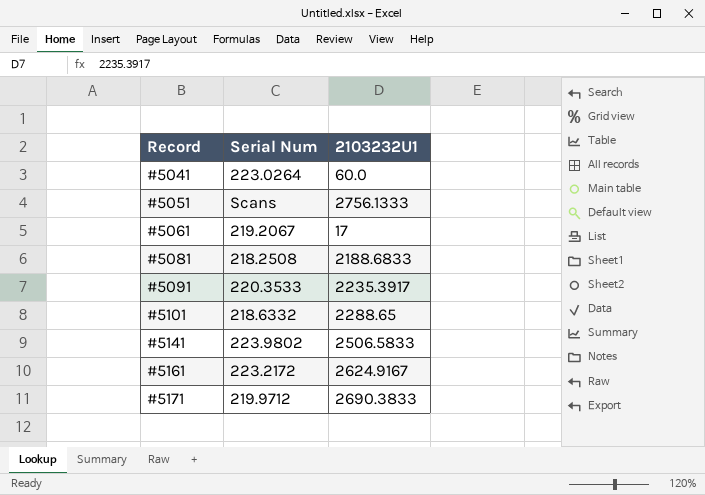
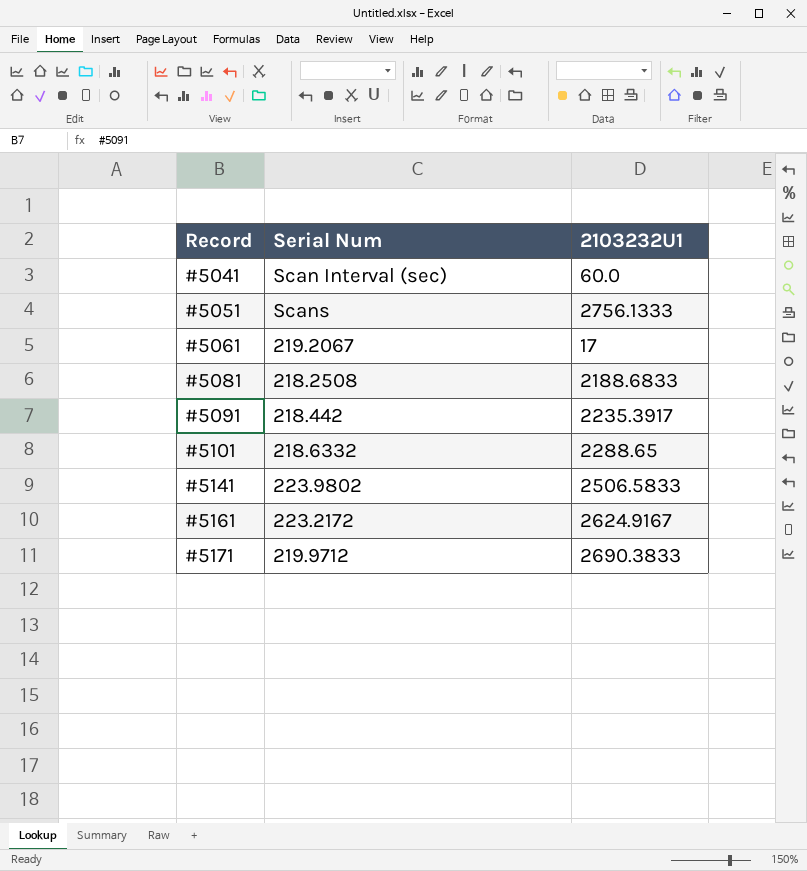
#5041 | Serial Num: 223.0264 -> Scan Interval (sec)
#5091 | Serial Num: 220.3533 -> 218.442

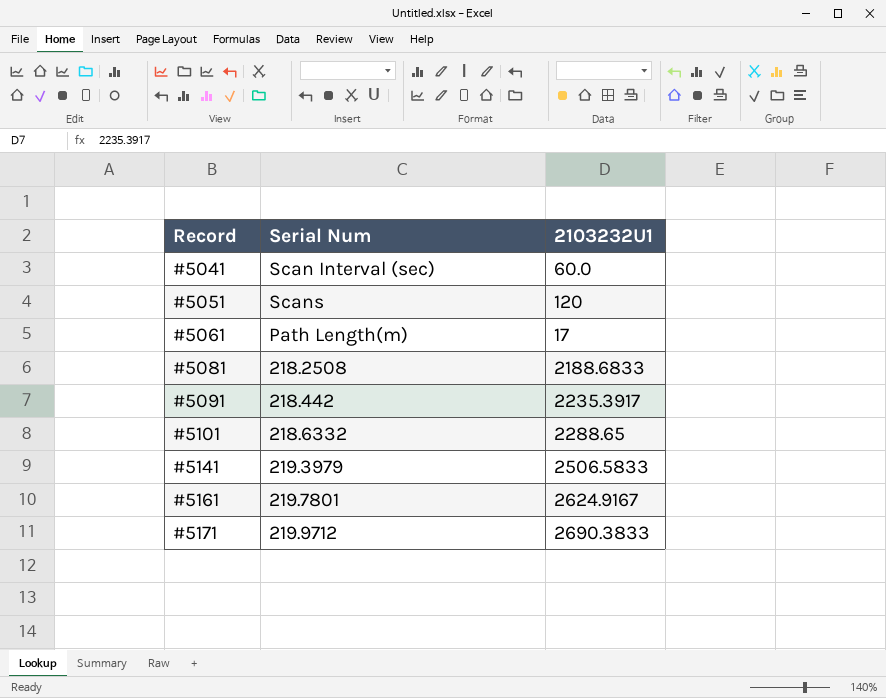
#5051 | 2103232U1: 2756.1333 -> 120
#5061 | Serial Num: 219.2067 -> Path Length(m)
#5141 | Serial Num: 223.9802 -> 219.3979
#5161 | Serial Num: 223.2172 -> 219.7801

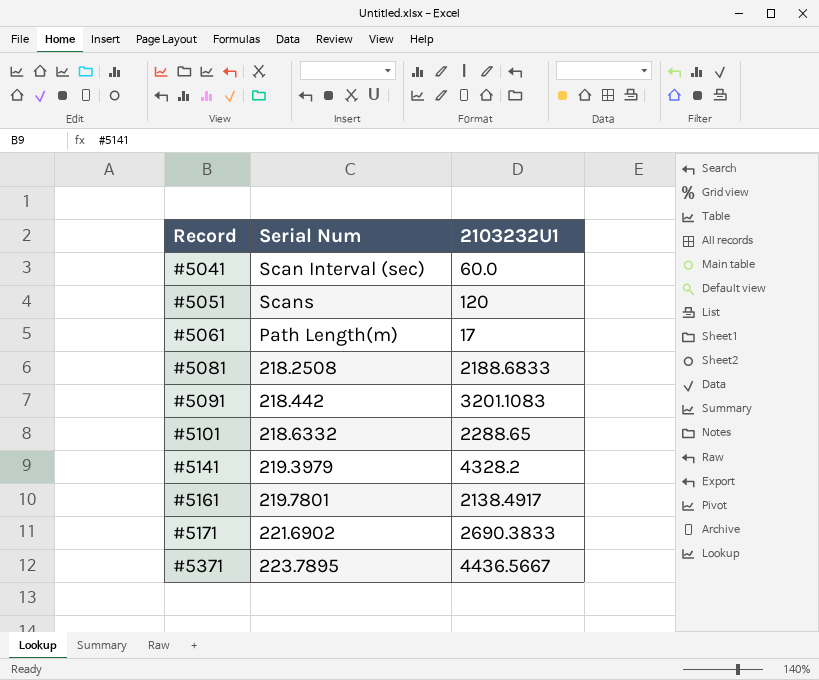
#5091 | 2103232U1: 2235.3917 -> 3201.1083
#5141 | 2103232U1: 2506.5833 -> 4328.2
#5161 | 2103232U1: 2624.9167 -> 2138.4917
#5171 | Serial Num: 219.9712 -> 221.6902
row #5371: none -> 223.7895 | 4436.5667

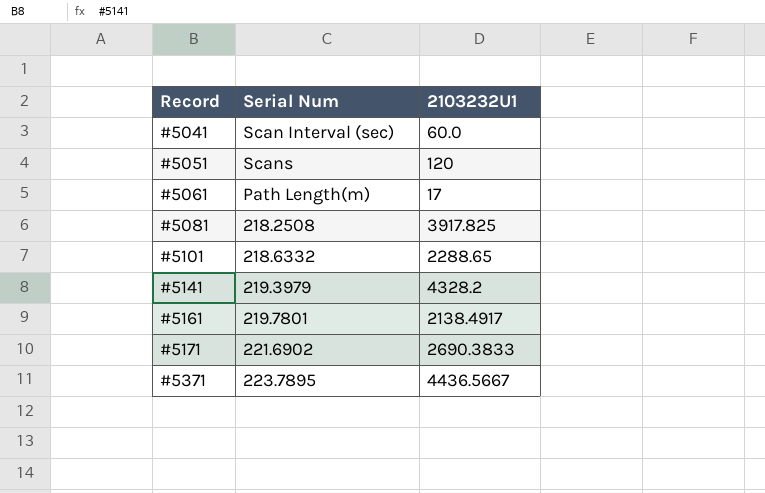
row #5091: 218.442 | 3201.1083 -> none
#5081 | 2103232U1: 2188.6833 -> 3917.825

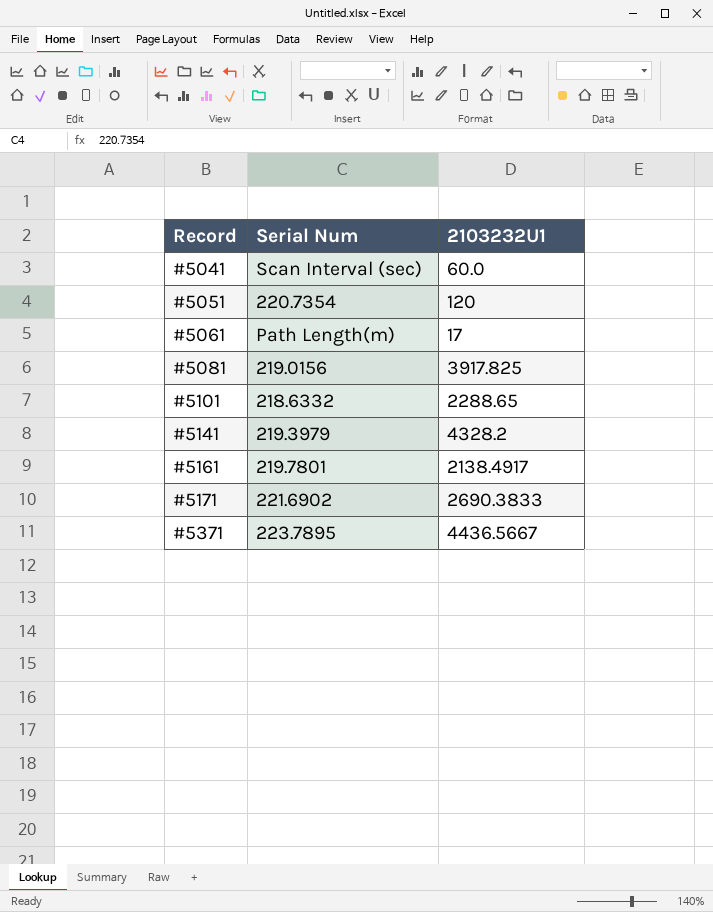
#5051 | Serial Num: Scans -> 220.7354
#5081 | Serial Num: 218.2508 -> 219.0156

